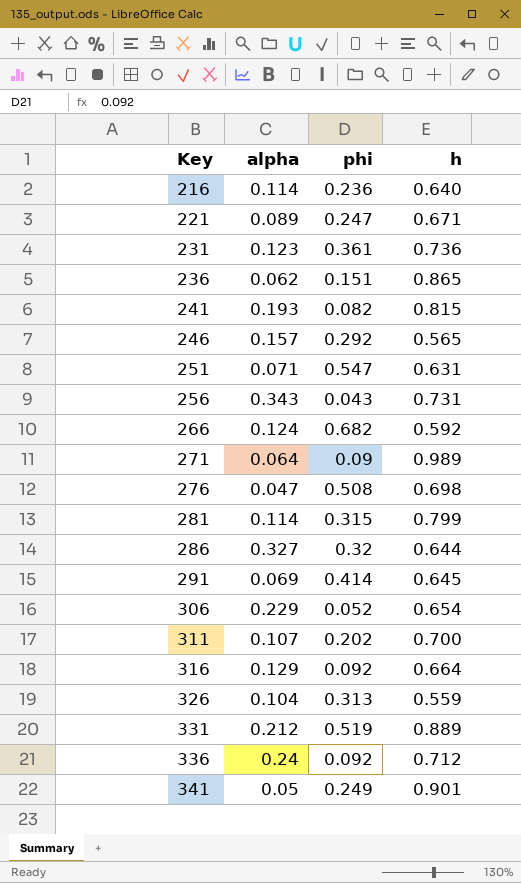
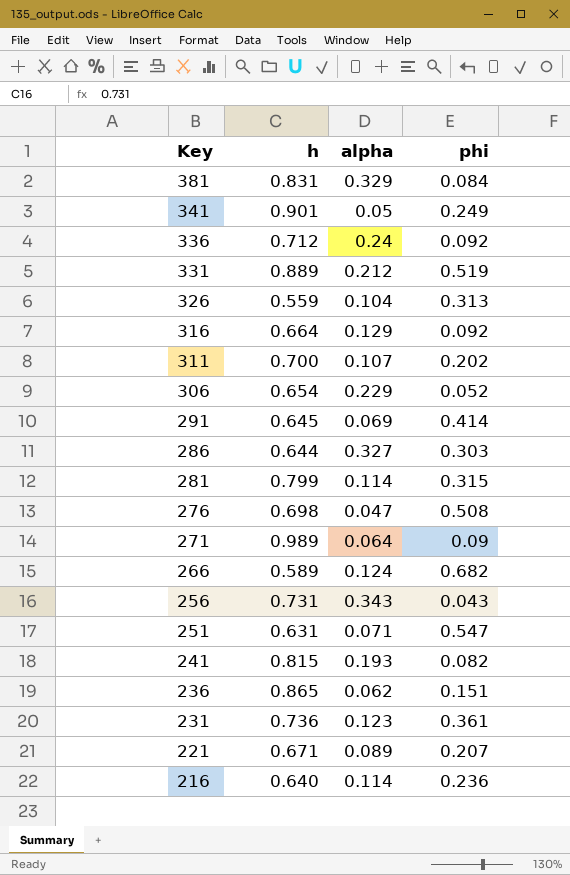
row order: Key ascending -> Key descending
column h | position: 4 -> 2
row 246: 0.157 | 0.292 | 0.565 -> none
row 381: none -> 0.831 | 0.329 | 0.084
286 | phi: 0.32 -> 0.303
266 | h: 0.592 -> 0.589
221 | phi: 0.247 -> 0.207

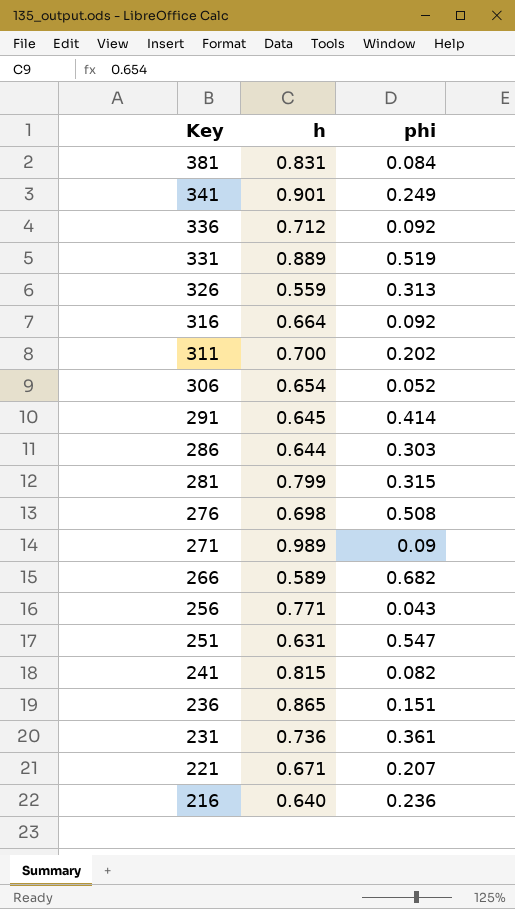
column alpha | position: 3 -> none
256 | h: 0.731 -> 0.771

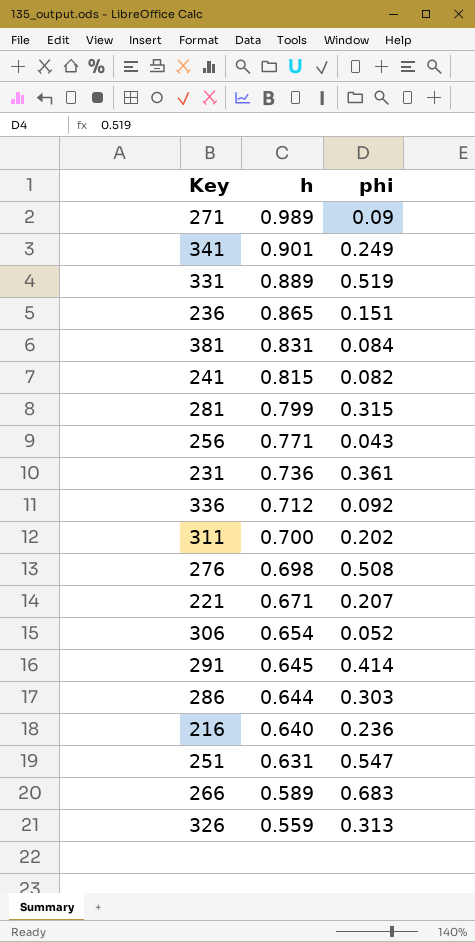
row order: Key descending -> h descending
row 316: 0.664 | 0.092 -> none
266 | phi: 0.682 -> 0.683

